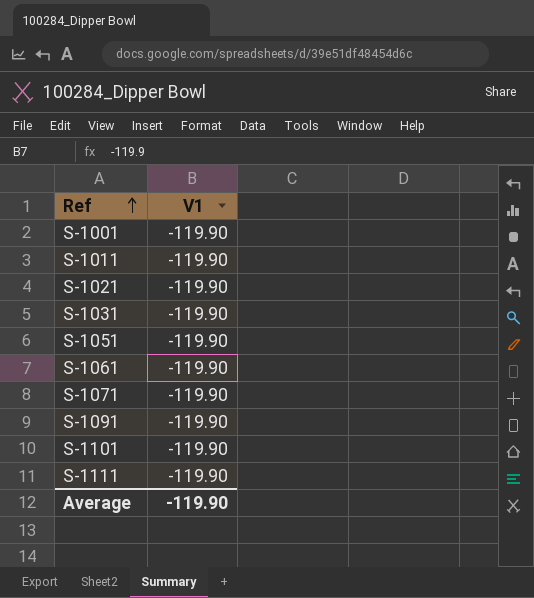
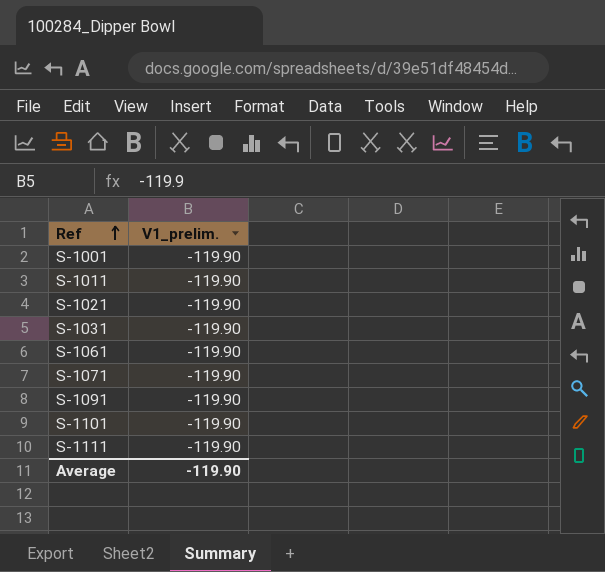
column name: V1 -> V1_prelim.
row S-1051: -119.90 -> none

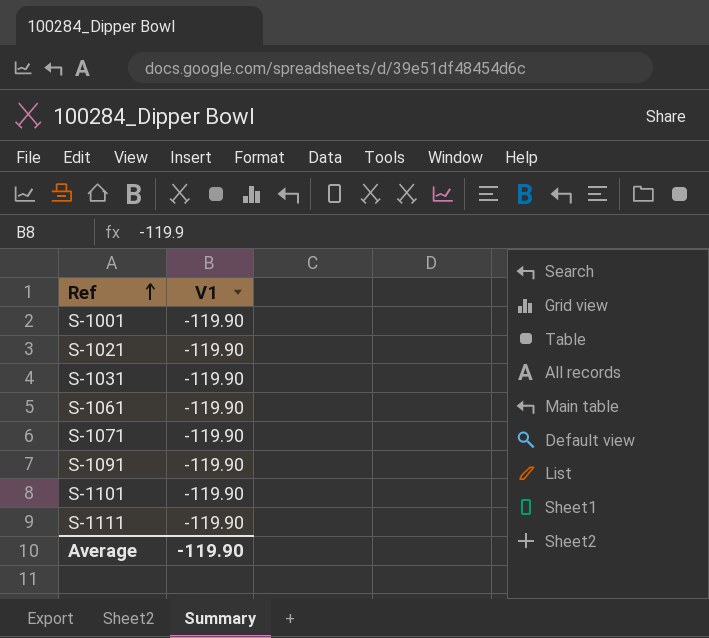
column name: V1_prelim. -> V1
row S-1011: -119.90 -> none

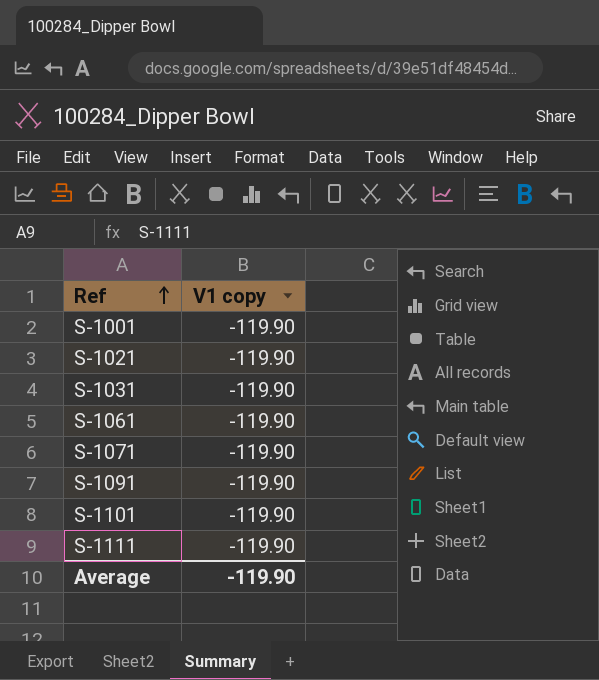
column name: V1 -> V1 copy

